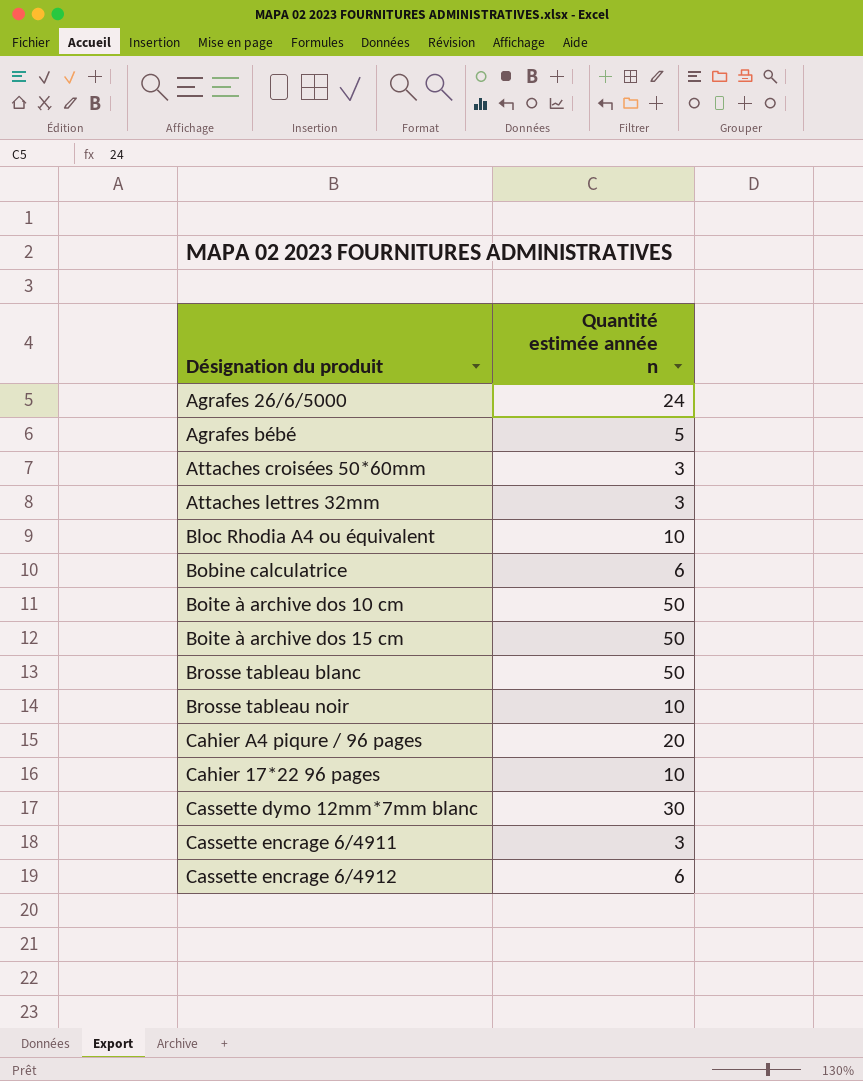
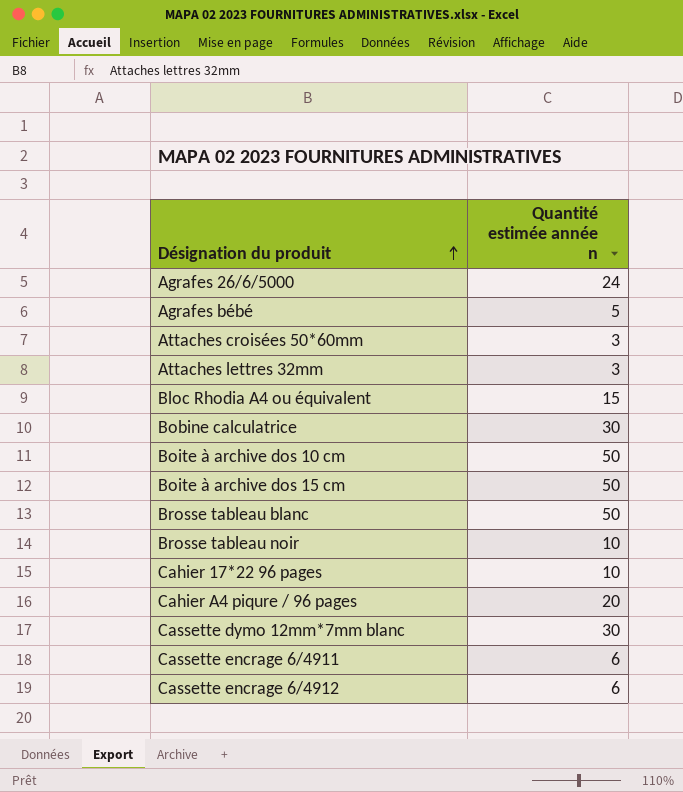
row order: none -> Désignation du produit ascending
Bloc Rhodia A4 ou équivalent | Quantité estimée année n: 10 -> 15
Bobine calculatrice | Quantité estimée année n: 6 -> 30
Cassette encrage 6/4911 | Quantité estimée année n: 3 -> 6

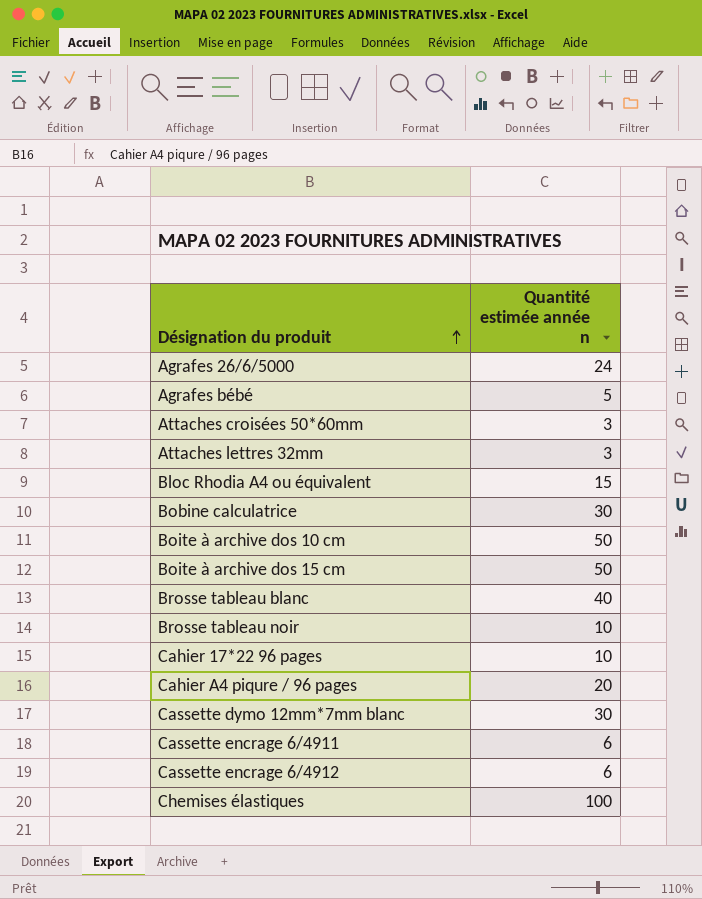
Brosse tableau blanc | Quantité estimée année n: 50 -> 40
row Chemises élastiques: none -> 100

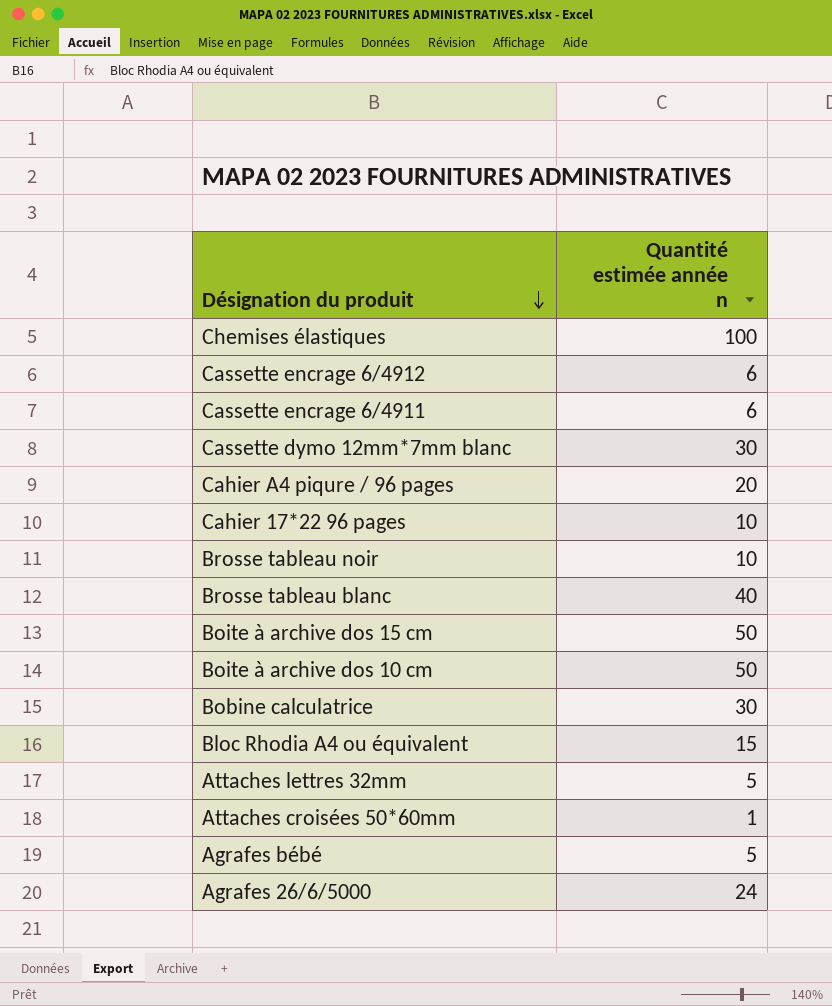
row order: Désignation du produit ascending -> Désignation du produit descending
Attaches lettres 32mm | Quantité estimée année n: 3 -> 5
Attaches croisées 50*60mm | Quantité estimée année n: 3 -> 1

